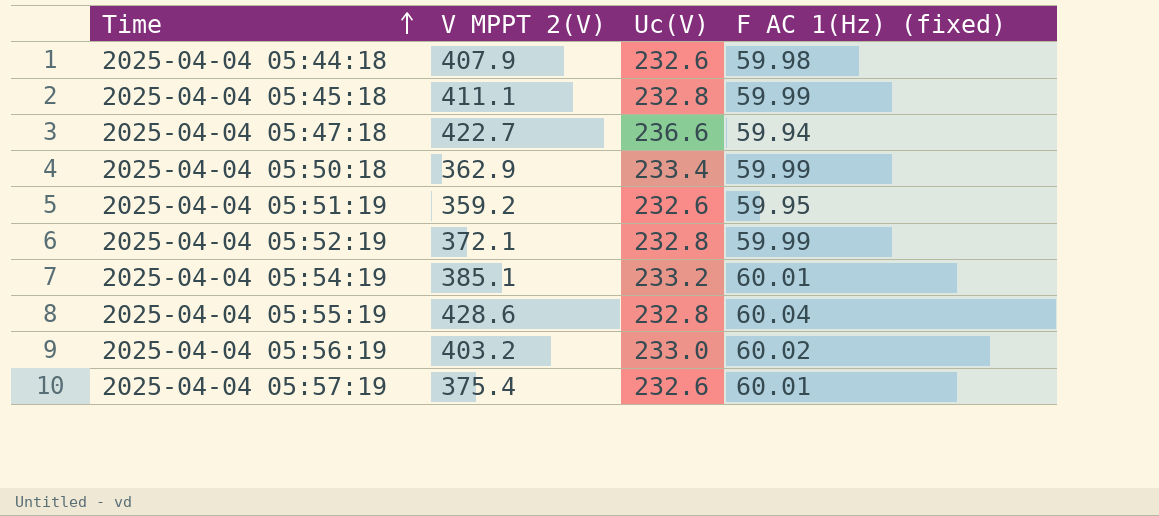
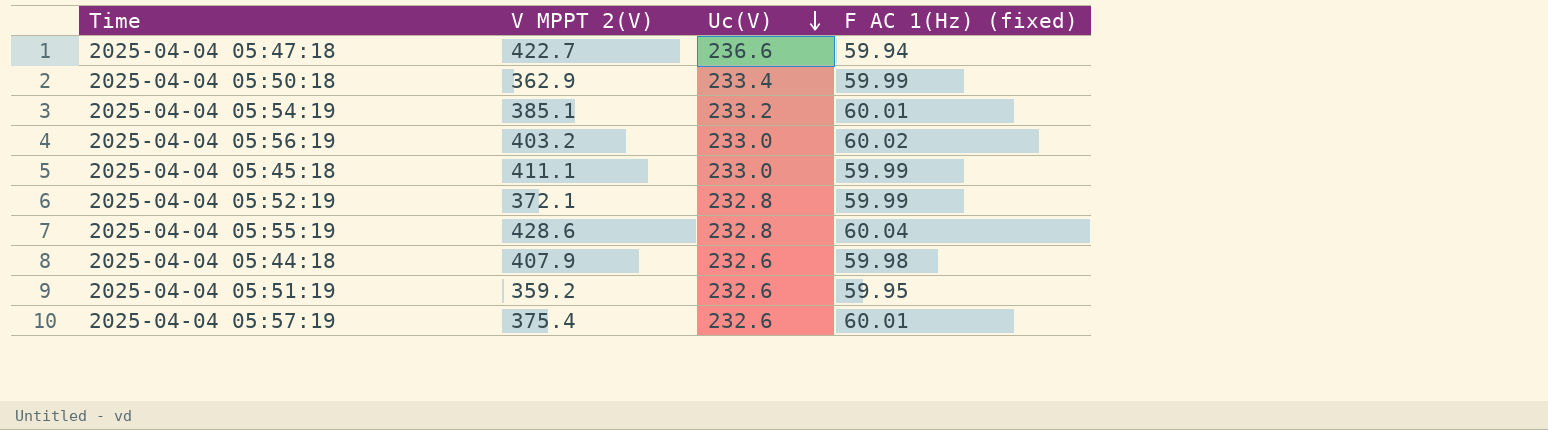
row order: Time ascending -> Uc(V) descending
2025-04-04 05:45:18 | Uc(V): 232.8 -> 233.0

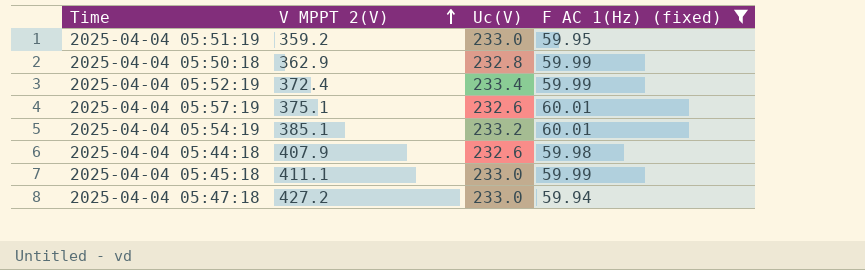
filter: none -> F AC 1(Hz) (fixed) <= 60.01
row order: Uc(V) descending -> V MPPT 2(V) ascending
2025-04-04 05:51:19 | Uc(V): 232.6 -> 233.0
2025-04-04 05:50:18 | Uc(V): 233.4 -> 232.8
2025-04-04 05:52:19 | V MPPT 2(V): 372.1 -> 372.4
2025-04-04 05:52:19 | Uc(V): 232.8 -> 233.4
2025-04-04 05:57:19 | V MPPT 2(V): 375.4 -> 375.1
2025-04-04 05:47:18 | V MPPT 2(V): 422.7 -> 427.2
2025-04-04 05:47:18 | Uc(V): 236.6 -> 233.0

